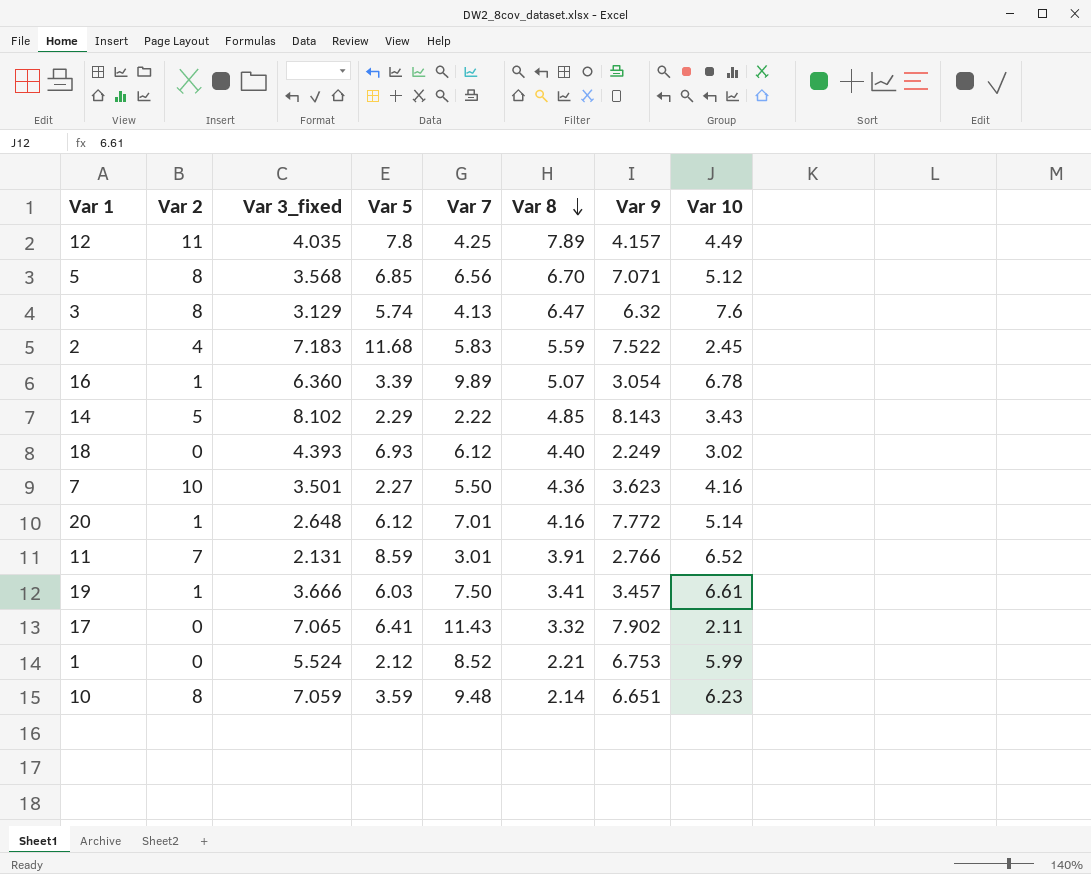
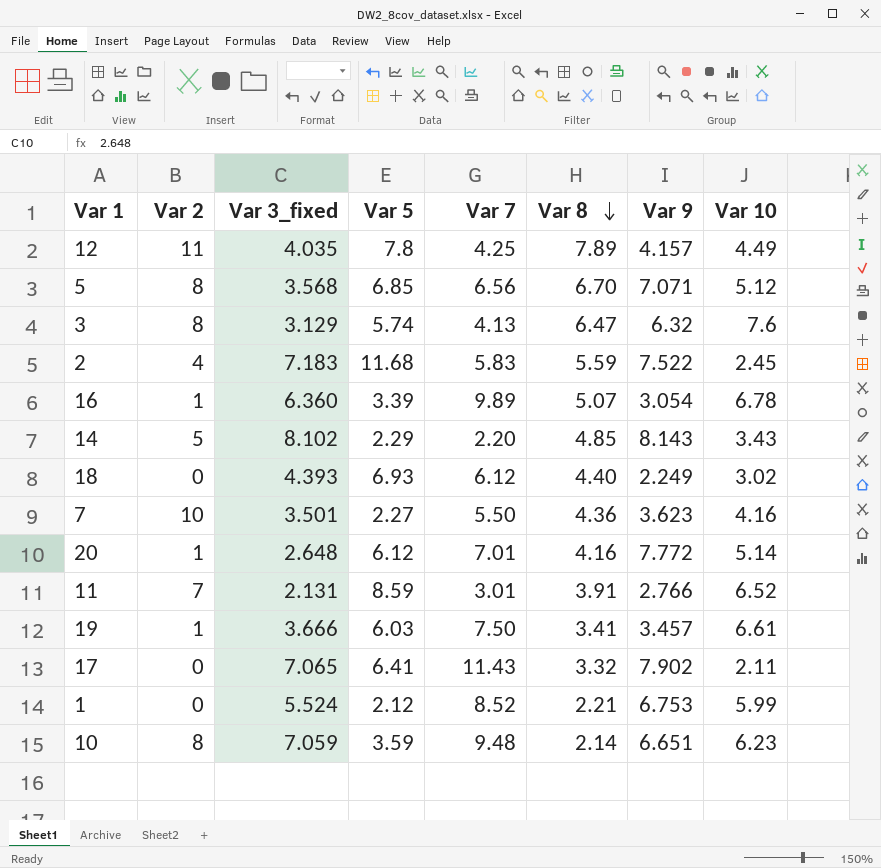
14 | Var 7: 2.22 -> 2.20

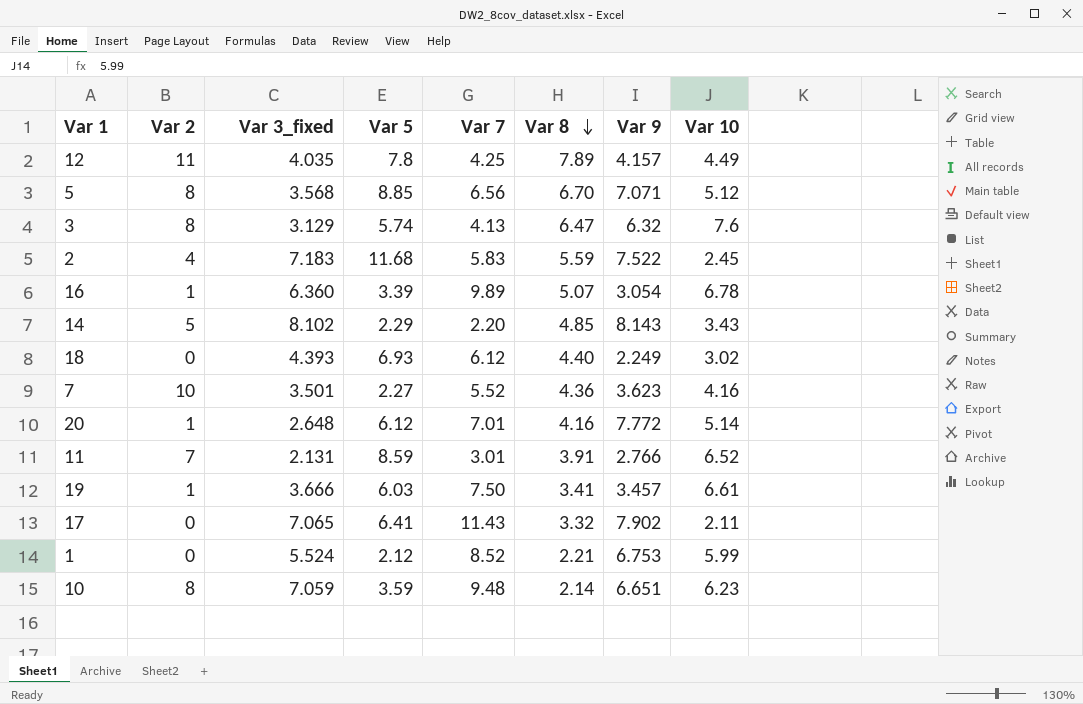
5 | Var 5: 6.85 -> 8.85
7 | Var 7: 5.50 -> 5.52

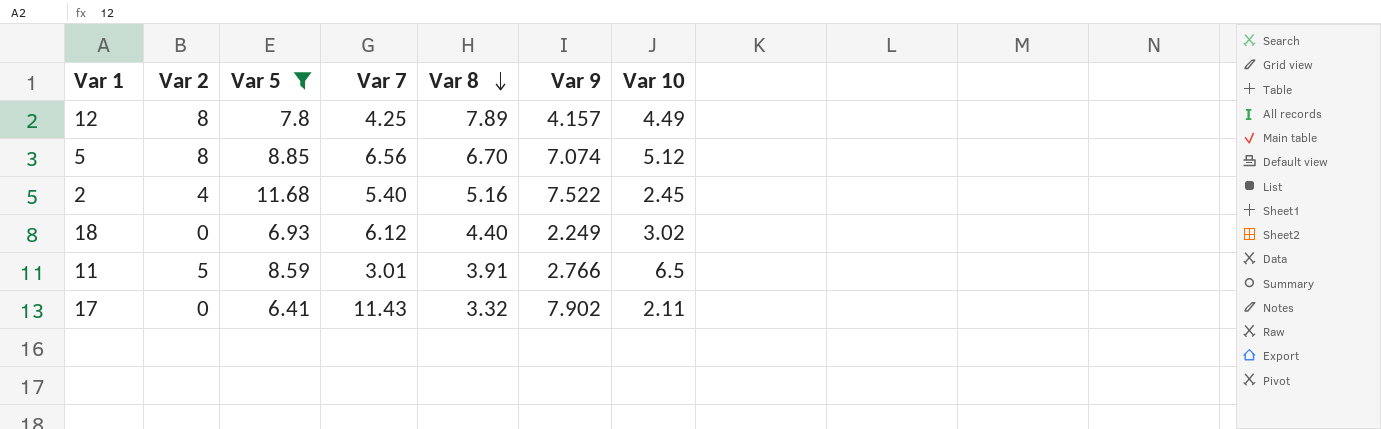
filter: none -> Var 5 >= 6.41
column Var 3_fixed | position: 3 -> none
12 | Var 2: 11 -> 8
5 | Var 9: 7.071 -> 7.074
2 | Var 7: 5.83 -> 5.40
2 | Var 8: 5.59 -> 5.16
11 | Var 2: 7 -> 5
11 | Var 10: 6.52 -> 6.5

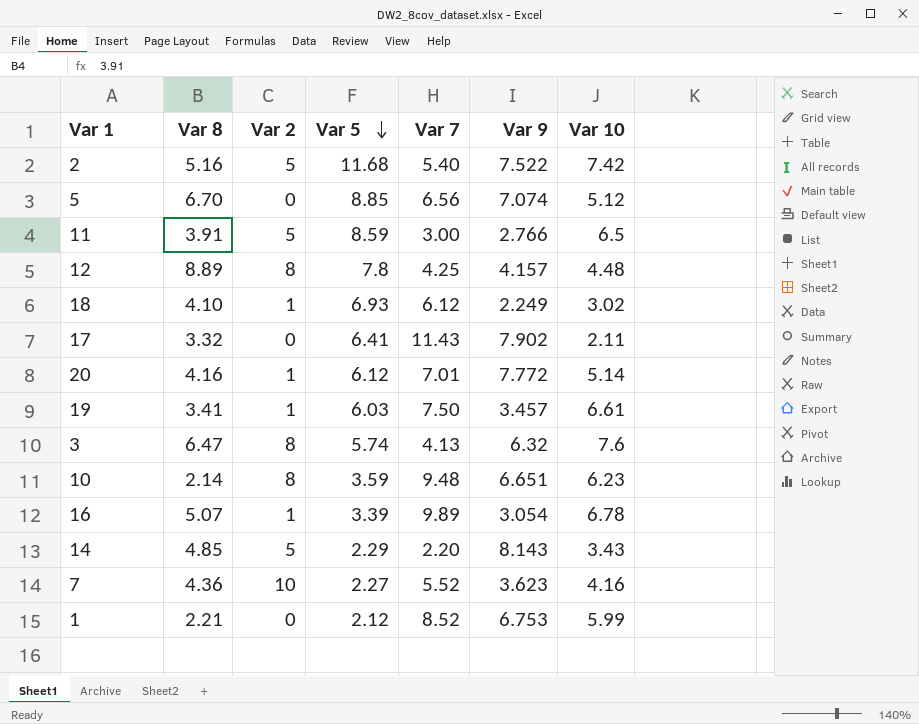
filter: Var 5 >= 6.41 -> none
row order: Var 8 descending -> Var 5 descending
column Var 8 | position: 5 -> 2
2 | Var 2: 4 -> 5
2 | Var 10: 2.45 -> 7.42
5 | Var 2: 8 -> 0
11 | Var 7: 3.01 -> 3.00
12 | Var 8: 7.89 -> 8.89
12 | Var 10: 4.49 -> 4.48
18 | Var 8: 4.40 -> 4.10
18 | Var 2: 0 -> 1

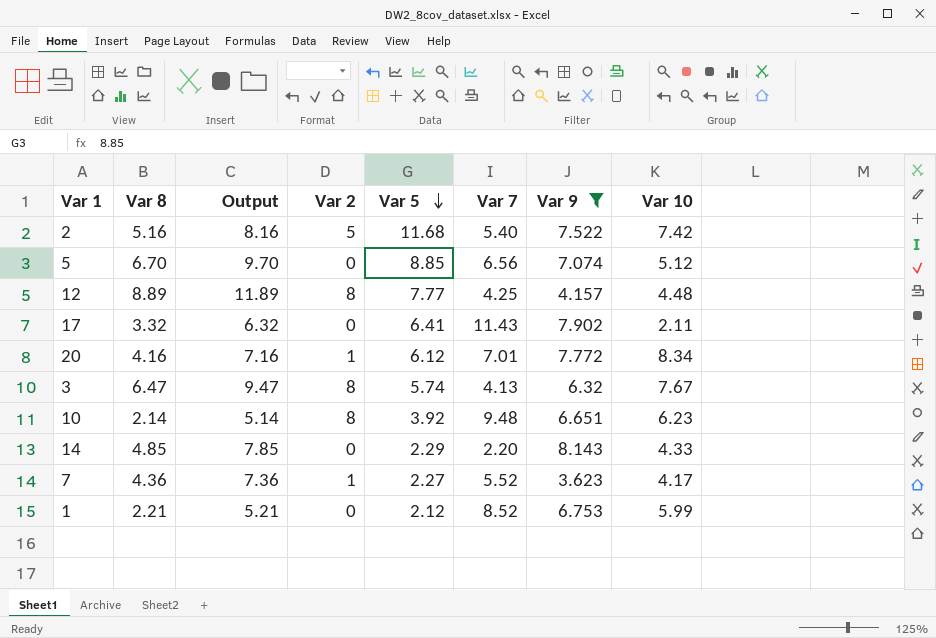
filter: none -> Var 9 >= 3.623
column Output | formula: none -> [Var 8] + 3
12 | Var 5: 7.8 -> 7.77
20 | Var 10: 5.14 -> 8.34
3 | Var 10: 7.6 -> 7.67
10 | Var 5: 3.59 -> 3.92
14 | Var 2: 5 -> 0
14 | Var 10: 3.43 -> 4.33
7 | Var 2: 10 -> 1
7 | Var 10: 4.16 -> 4.17

